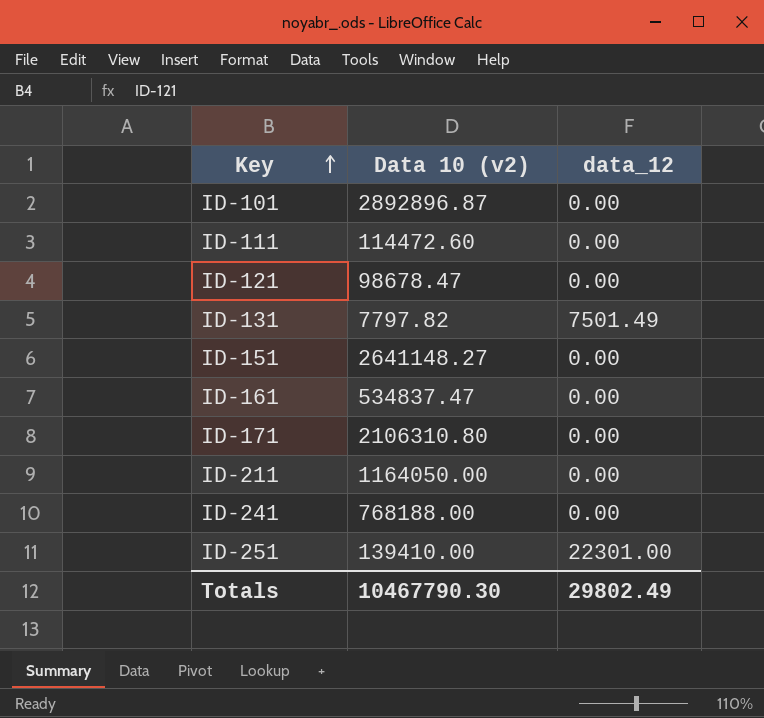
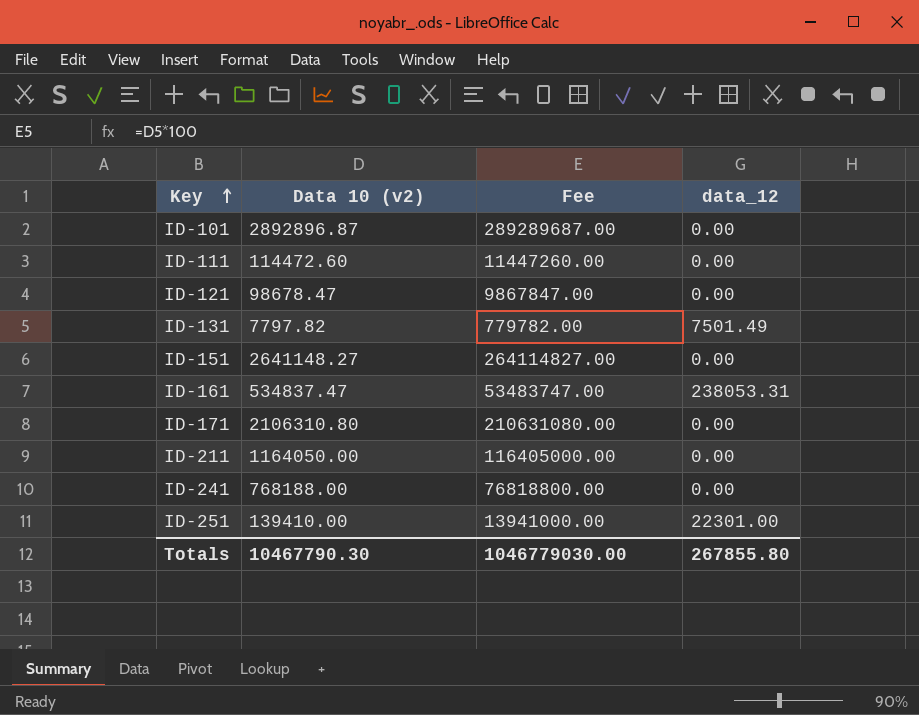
column Fee | formula: none -> [Data 10 (v2)] * 100
ID-161 | data_12: 0.00 -> 238053.31
Totals | data_12: 29802.49 -> 267855.80

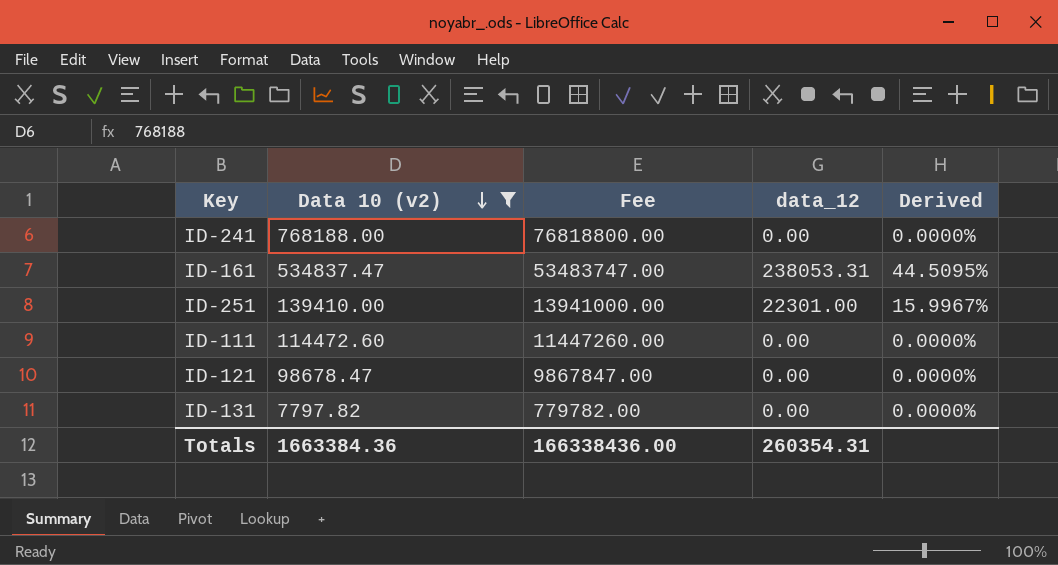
filter: none -> Data 10 (v2) <= 768188.00
row order: Key ascending -> Data 10 (v2) descending
column Derived | formula: none -> [data_12] / [Data 10 (v2)]
ID-131 | data_12: 7501.49 -> 0.00
Totals | Data 10 (v2): 10467790.30 -> 1663384.36
Totals | Fee: 1046779030.00 -> 166338436.00
Totals | data_12: 267855.80 -> 260354.31

